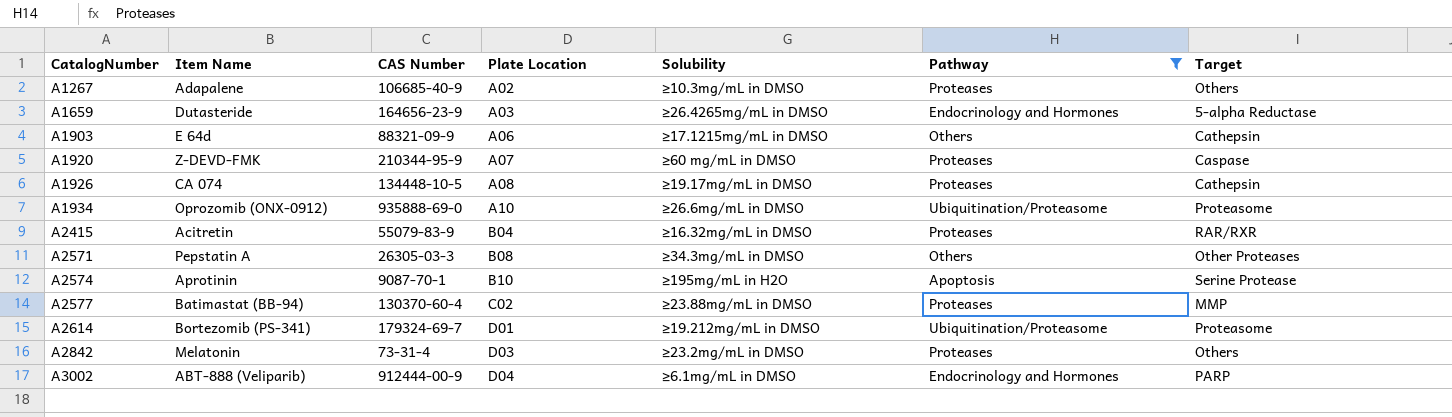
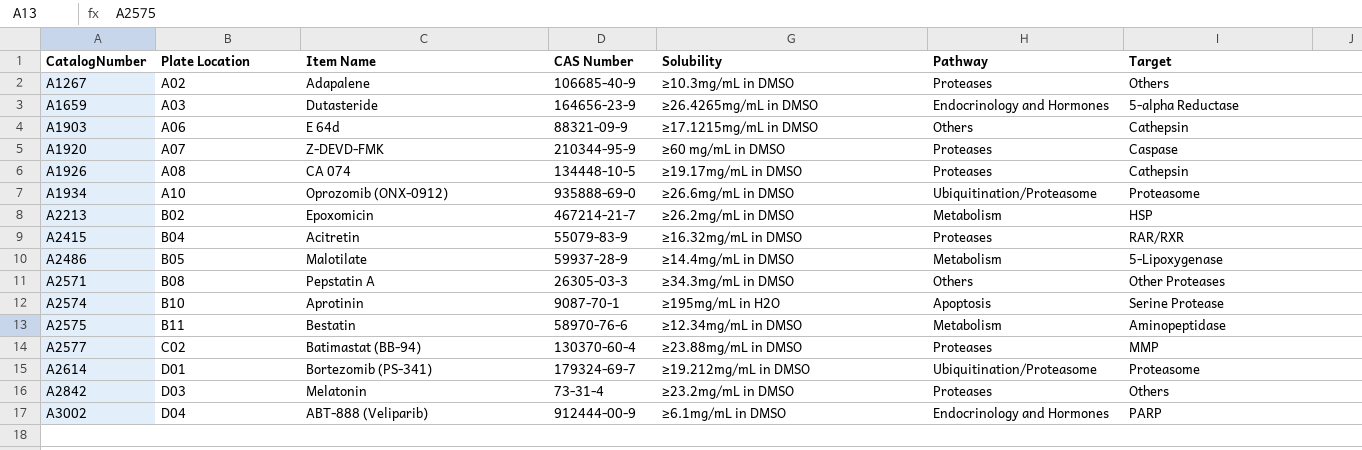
filter: Pathway != Metabolism -> none
column Plate Location | position: 4 -> 2

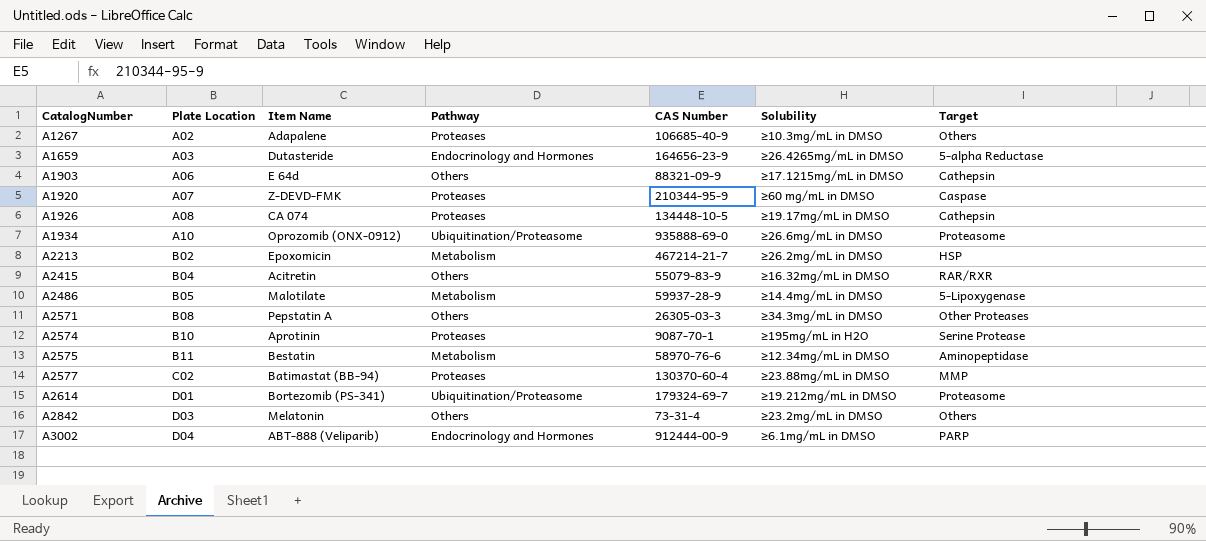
column Pathway | position: 6 -> 4
A2415 | Pathway: Proteases -> Others
A2574 | Pathway: Apoptosis -> Proteases
A2842 | Pathway: Proteases -> Others

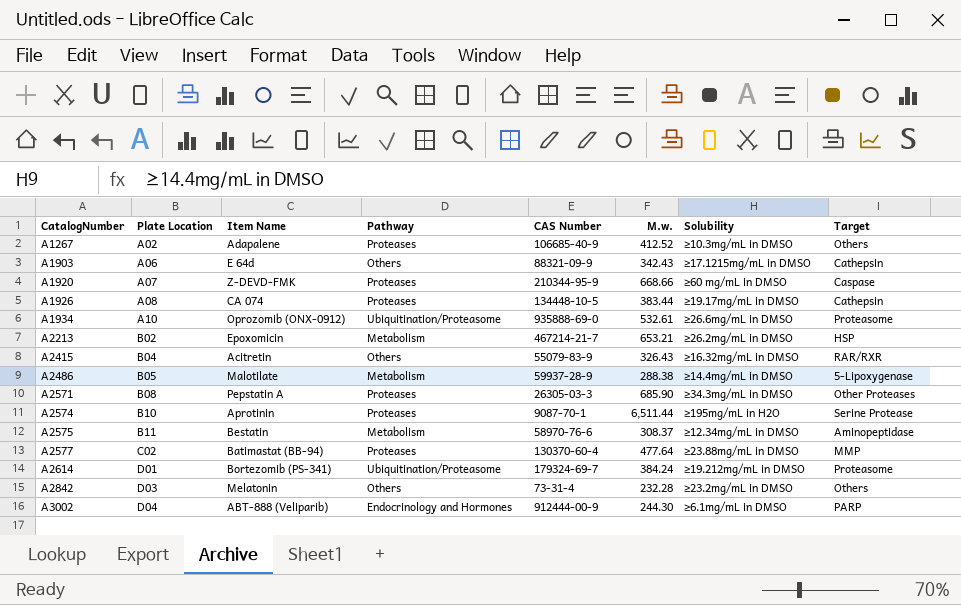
column M.w. | position: none -> 6
row A1659: A03 | Dutasteride | Endocrinology and Hormones | 164656-23-9 | ≥26.4265mg/mL in DMSO | 5-alpha Reductase -> none
A2571 | Pathway: Others -> Proteases

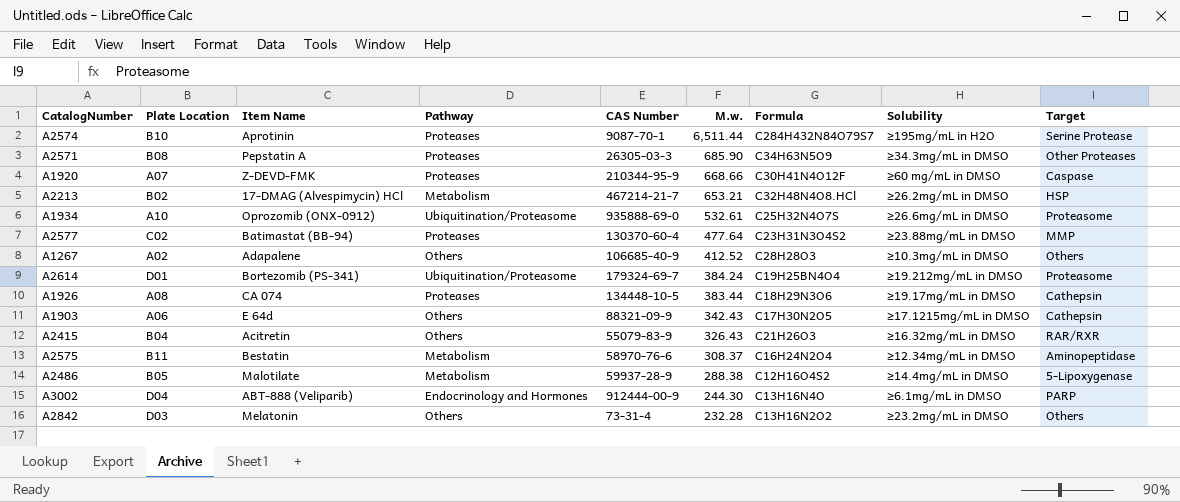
row order: CatalogNumber ascending -> M.w. descending
column Formula | position: none -> 7
A2213 | Item Name: Epoxomicin -> 17-DMAG (Alvespimycin) HCl
A1267 | Pathway: Proteases -> Others

